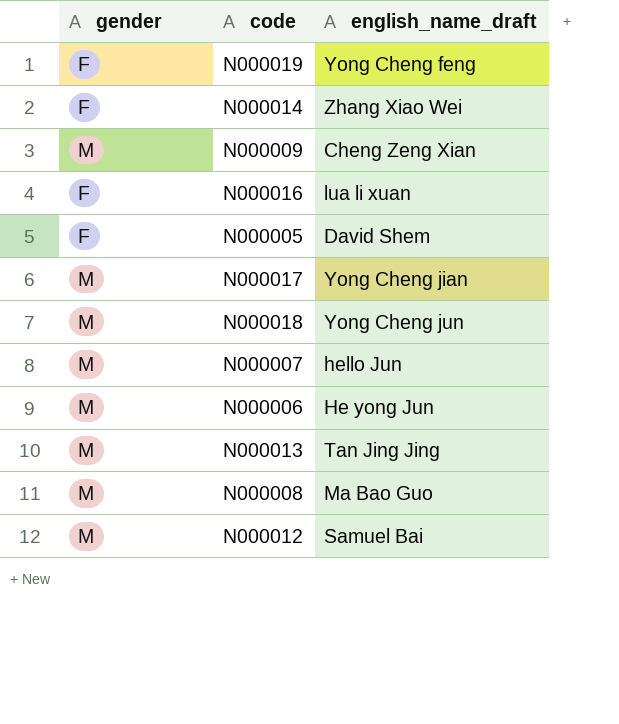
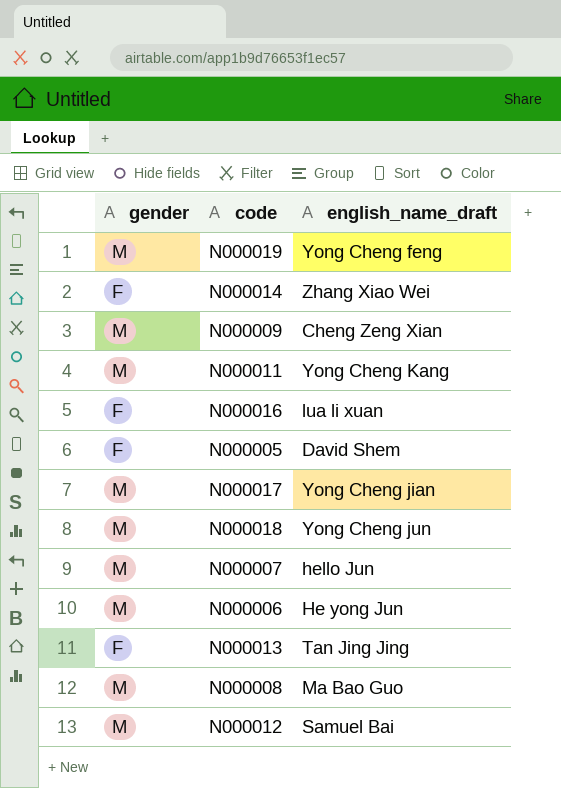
N000019 | gender: F -> M
row N000011: none -> M | Yong Cheng Kang
N000013 | gender: M -> F

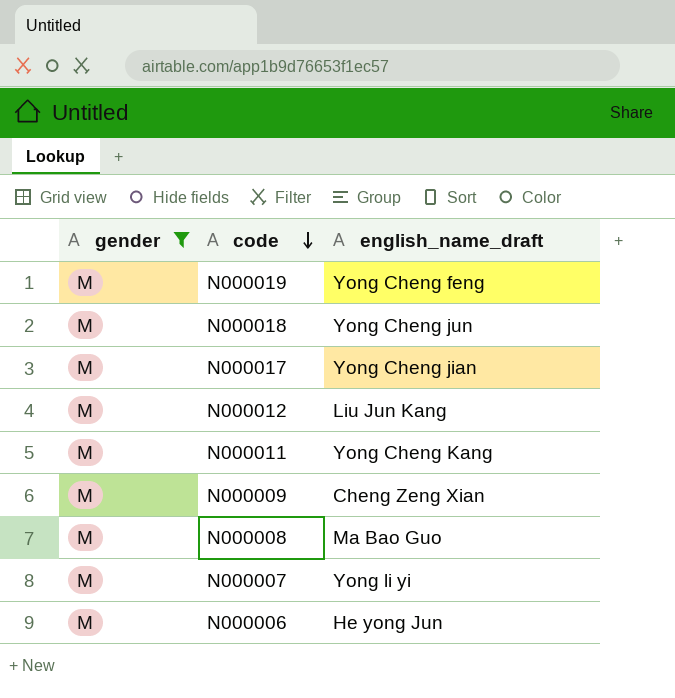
filter: none -> gender = M
row order: none -> code descending
N000012 | english_name_draft: Samuel Bai -> Liu Jun Kang
N000007 | english_name_draft: hello Jun -> Yong li yi

